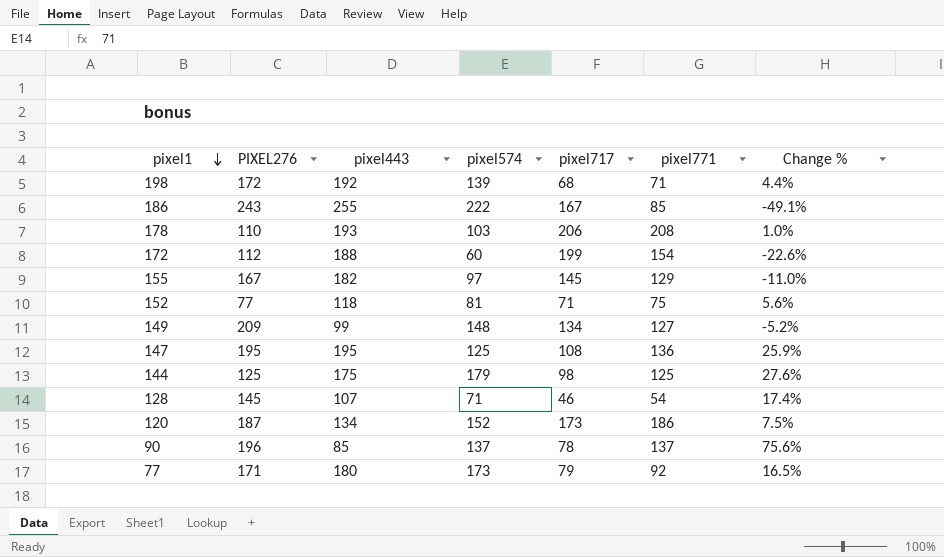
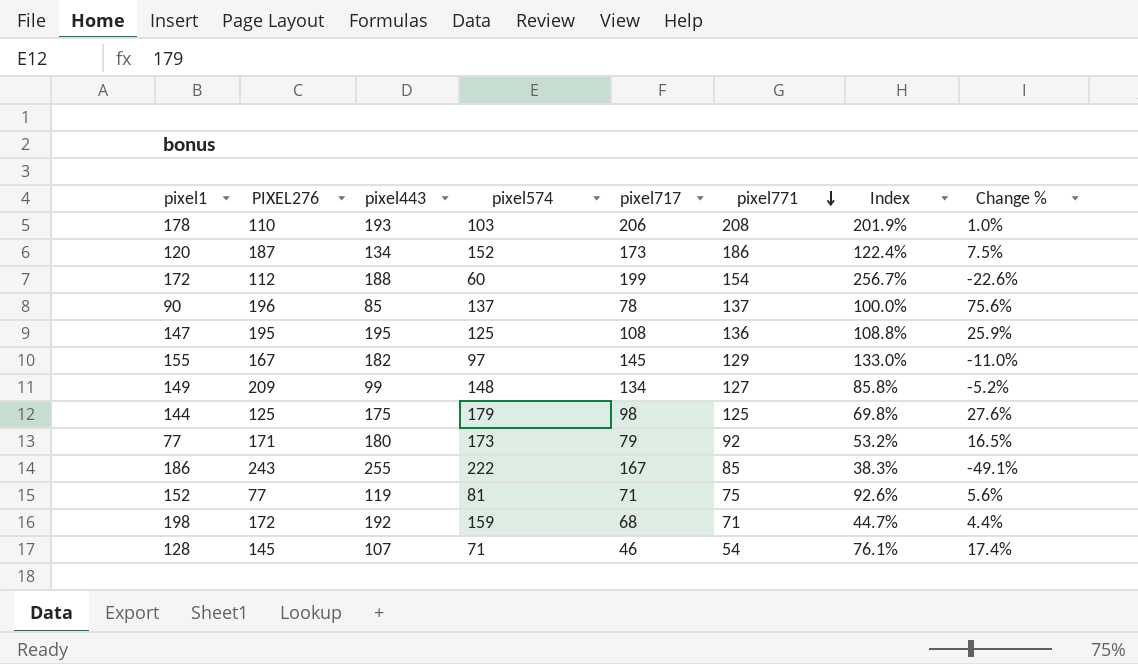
row order: pixel1 descending -> pixel771 descending
column Index | formula: none -> [pixel771] / [pixel574]
152 | pixel443: 118 -> 119
198 | pixel574: 139 -> 159

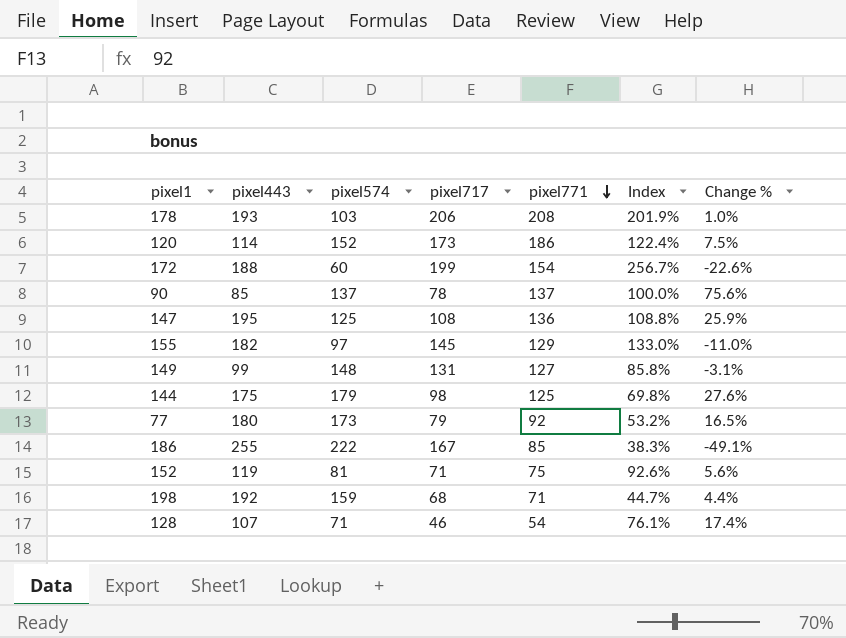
column PIXEL276 | position: 2 -> none
120 | pixel443: 134 -> 114
149 | pixel717: 134 -> 131
149 | Change %: -5.2% -> -3.1%

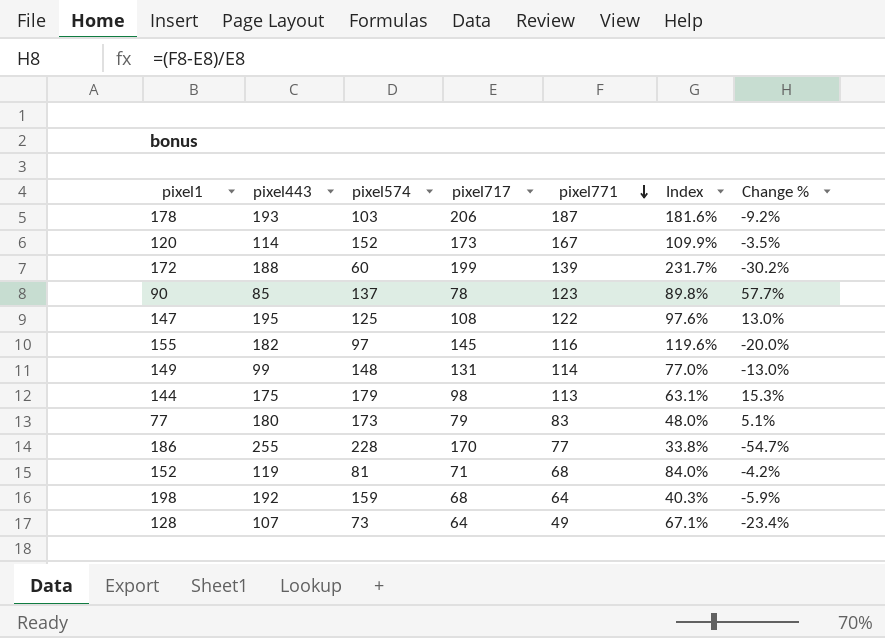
178 | pixel771: 208 -> 187
178 | Index: 201.9% -> 181.6%
178 | Change %: 1.0% -> -9.2%
120 | pixel771: 186 -> 167
120 | Index: 122.4% -> 109.9%
120 | Change %: 7.5% -> -3.5%
172 | pixel771: 154 -> 139
172 | Index: 256.7% -> 231.7%
172 | Change %: -22.6% -> -30.2%
90 | pixel771: 137 -> 123
90 | Index: 100.0% -> 89.8%
90 | Change %: 75.6% -> 57.7%
147 | pixel771: 136 -> 122
147 | Index: 108.8% -> 97.6%
147 | Change %: 25.9% -> 13.0%
155 | pixel771: 129 -> 116
155 | Index: 133.0% -> 119.6%
155 | Change %: -11.0% -> -20.0%
149 | pixel771: 127 -> 114
149 | Index: 85.8% -> 77.0%
149 | Change %: -3.1% -> -13.0%
144 | pixel771: 125 -> 113
144 | Index: 69.8% -> 63.1%
144 | Change %: 27.6% -> 15.3%
77 | pixel771: 92 -> 83
77 | Index: 53.2% -> 48.0%
77 | Change %: 16.5% -> 5.1%
186 | pixel574: 222 -> 228
186 | pixel717: 167 -> 170
186 | pixel771: 85 -> 77
186 | Index: 38.3% -> 33.8%
186 | Change %: -49.1% -> -54.7%
152 | pixel771: 75 -> 68
152 | Index: 92.6% -> 84.0%
152 | Change %: 5.6% -> -4.2%
198 | pixel771: 71 -> 64
198 | Index: 44.7% -> 40.3%
198 | Change %: 4.4% -> -5.9%
128 | pixel574: 71 -> 73
128 | pixel717: 46 -> 64
128 | pixel771: 54 -> 49
128 | Index: 76.1% -> 67.1%
128 | Change %: 17.4% -> -23.4%

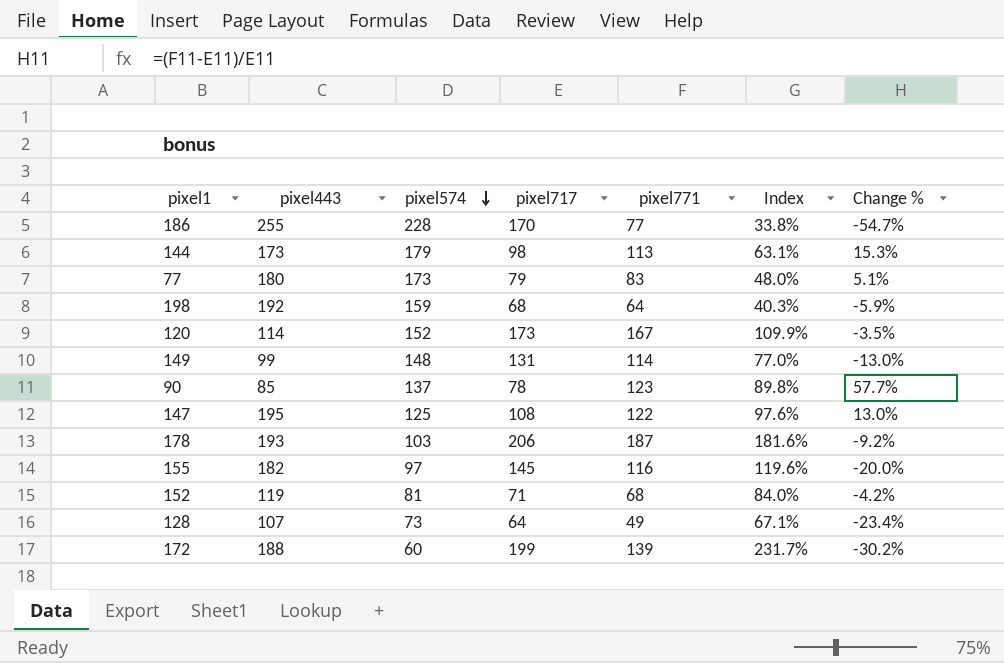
row order: pixel771 descending -> pixel574 descending
144 | pixel443: 175 -> 173

